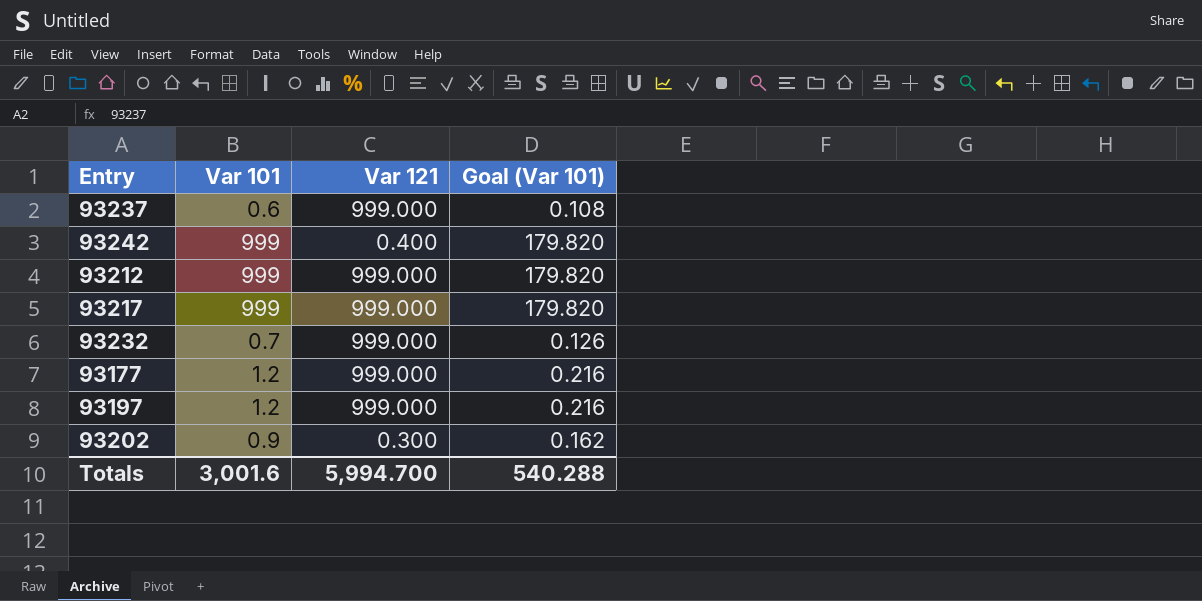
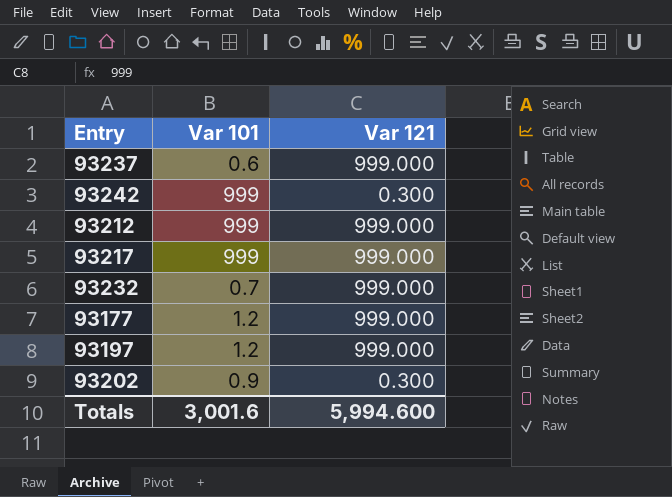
column Goal (Var 101) | formula: [Var 101] * 0.18 -> none
93242 | Var 121: 0.400 -> 0.300
Totals | Var 121: 5,994.700 -> 5,994.600

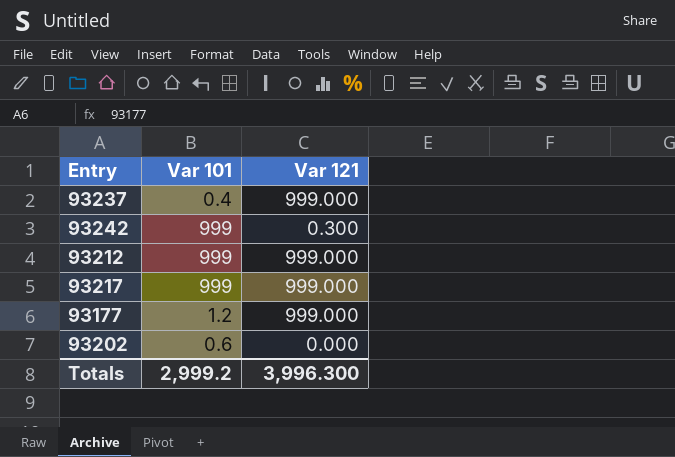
row 93232: 0.7 | 999.000 -> none
row 93197: 1.2 | 999.000 -> none
93237 | Var 101: 0.6 -> 0.4
93202 | Var 101: 0.9 -> 0.6
93202 | Var 121: 0.300 -> 0.000
Totals | Var 101: 3,001.6 -> 2,999.2
Totals | Var 121: 5,994.600 -> 3,996.300

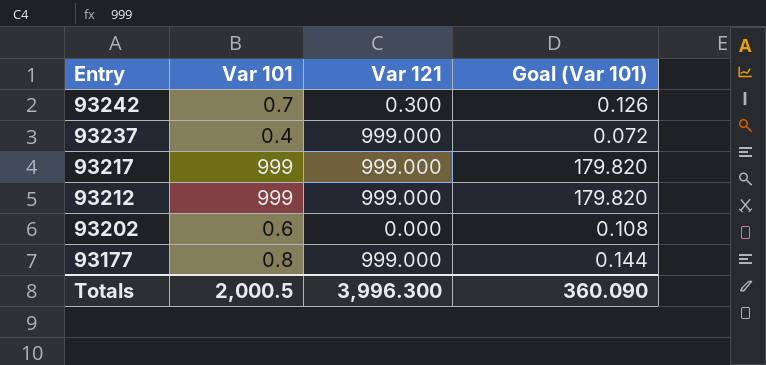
row order: none -> Entry descending
column Goal (Var 101) | formula: none -> [Var 101] * 0.18
93242 | Var 101: 999 -> 0.7
93177 | Var 101: 1.2 -> 0.8
Totals | Var 101: 2,999.2 -> 2,000.5

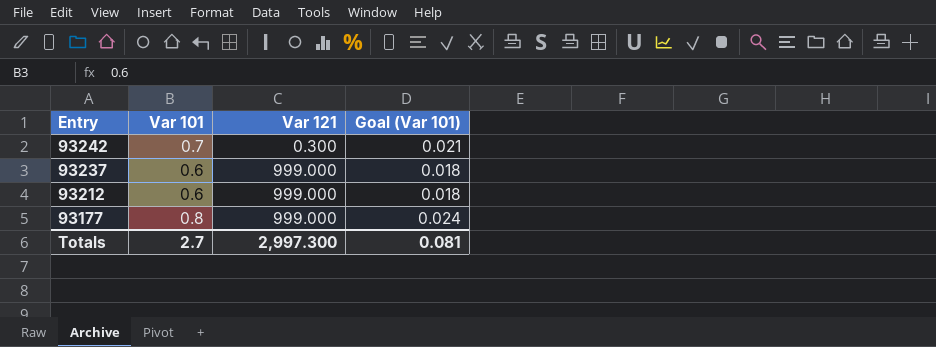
column Goal (Var 101) | formula: [Var 101] * 0.18 -> [Var 101] * 0.03
row 93217: 999 | 999.000 | 179.820 -> none
row 93202: 0.6 | 0.000 | 0.108 -> none
93237 | Var 101: 0.4 -> 0.6
93212 | Var 101: 999 -> 0.6
Totals | Var 101: 2,000.5 -> 2.7
Totals | Var 121: 3,996.300 -> 2,997.300
Totals | Goal (Var 101): 360.090 -> 0.081

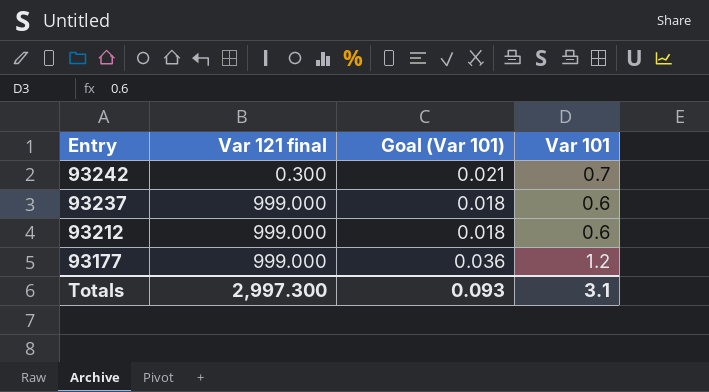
column name: Var 121 -> Var 121 final
column Var 101 | position: 2 -> 4
93177 | Goal (Var 101): 0.024 -> 0.036
93177 | Var 101: 0.8 -> 1.2
Totals | Goal (Var 101): 0.081 -> 0.093
Totals | Var 101: 2.7 -> 3.1

